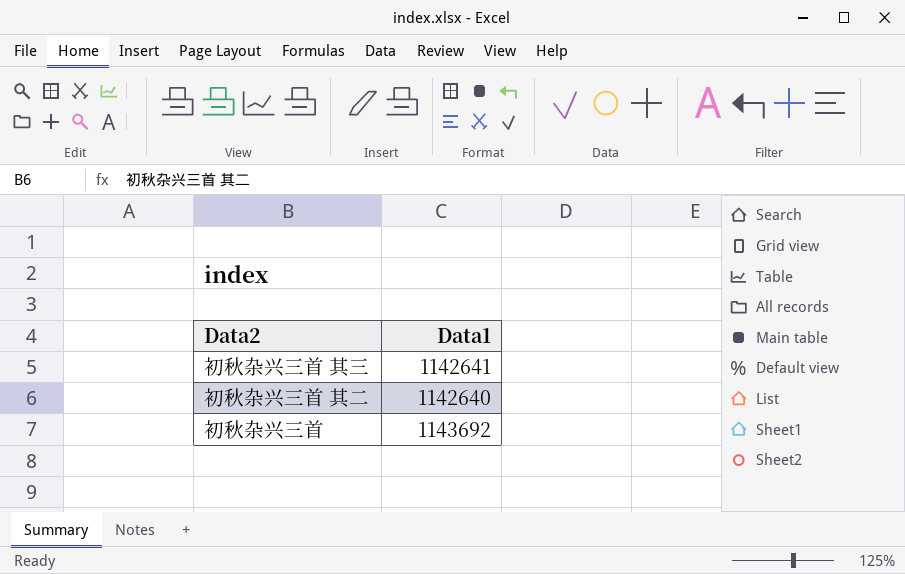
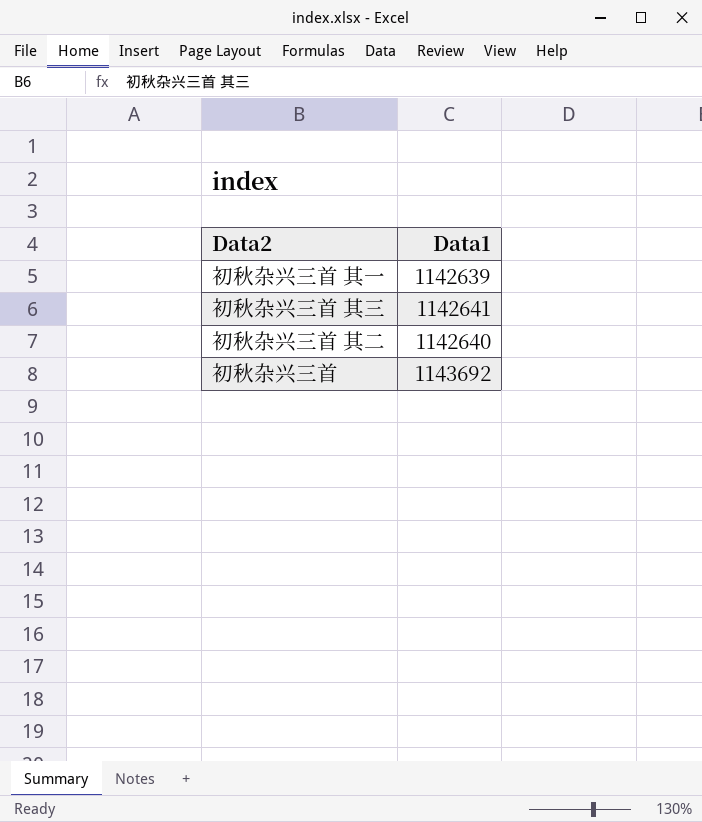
row 初秋杂兴三首 其一: none -> 1142639

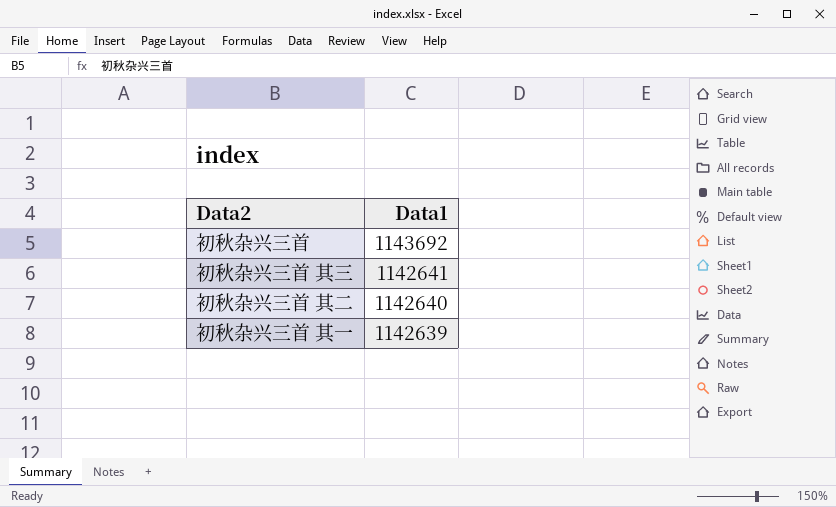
row order: none -> Data1 descending

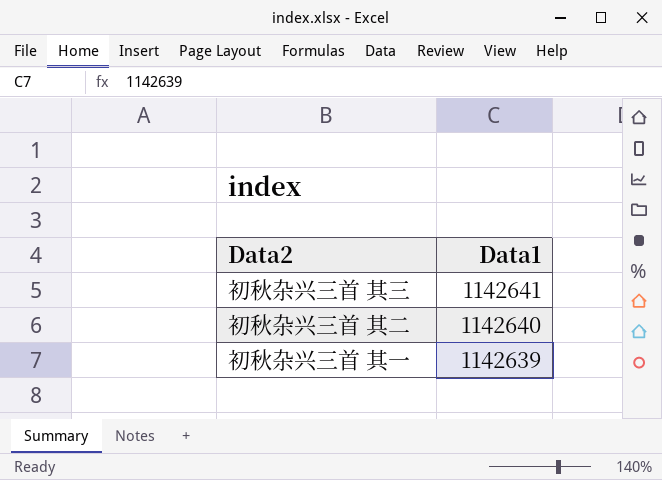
row 初秋杂兴三首: 1143692 -> none

